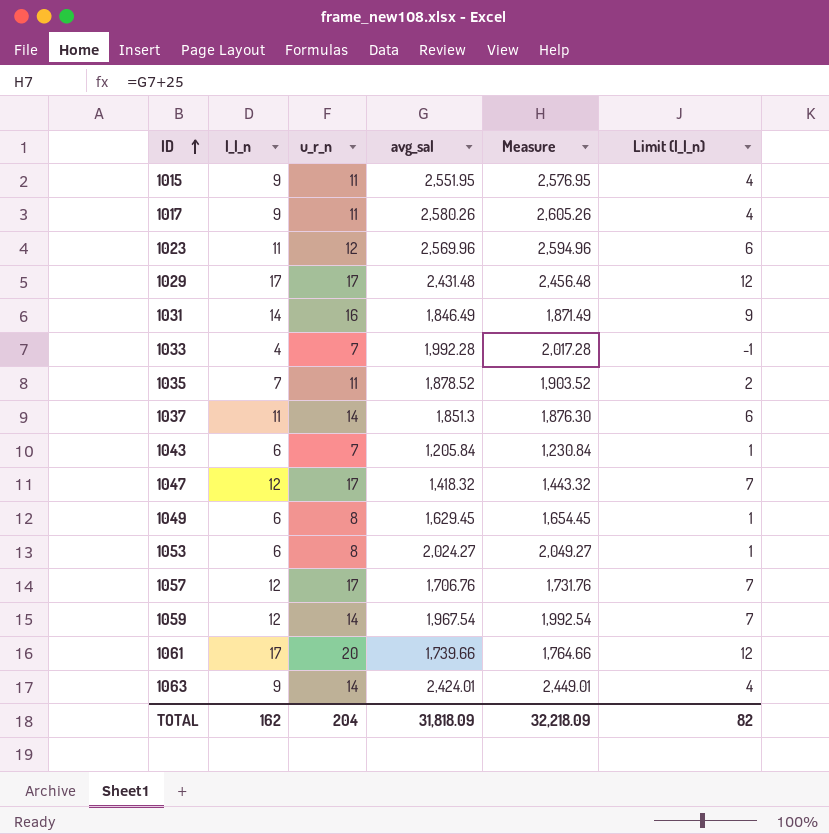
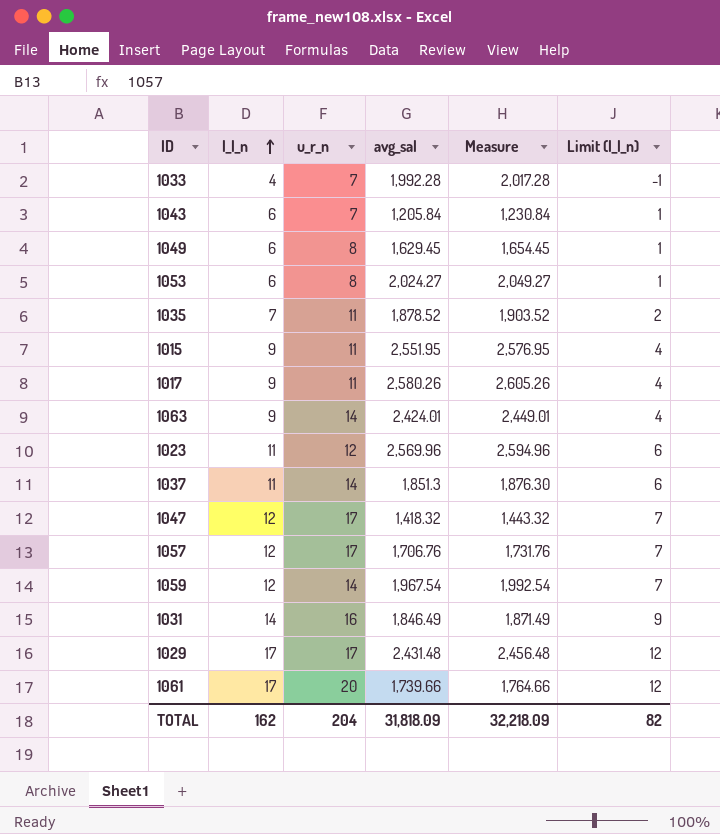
row order: ID ascending -> l_l_n ascending

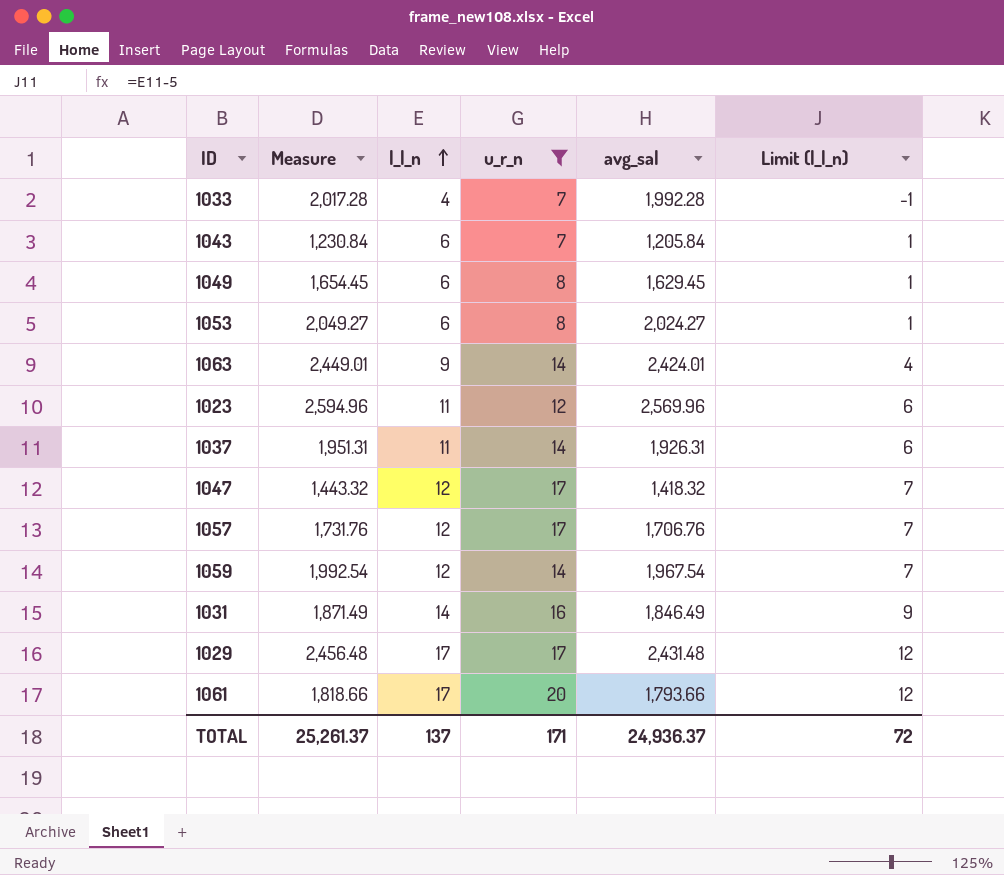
filter: none -> u_r_n != 11
column Measure | position: 5 -> 2
1037 | Measure: 1,876.30 -> 1,951.31
1037 | avg_sal: 1,851.3 -> 1,926.31
1061 | Measure: 1,764.66 -> 1,818.66
1061 | avg_sal: 1,739.66 -> 1,793.66
TOTAL | Measure: 32,218.09 -> 25,261.37
TOTAL | l_l_n: 162 -> 137
TOTAL | u_r_n: 204 -> 171
TOTAL | avg_sal: 31,818.09 -> 24,936.37
TOTAL | Limit (l_l_n): 82 -> 72

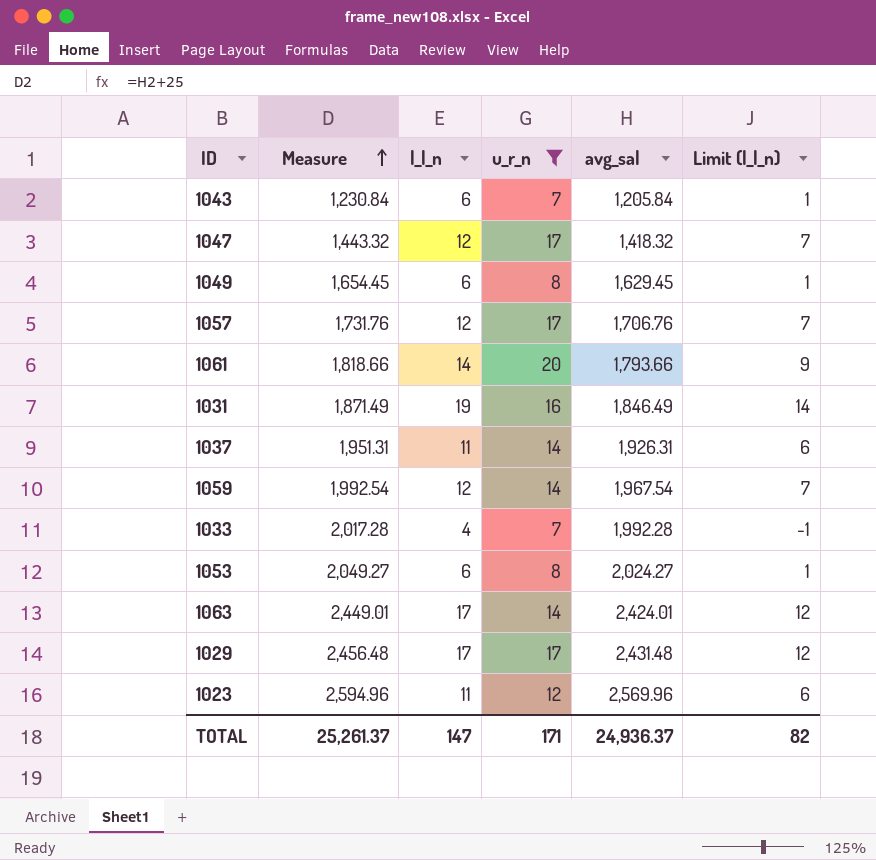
row order: l_l_n ascending -> Measure ascending
1061 | l_l_n: 17 -> 14
1061 | Limit (l_l_n): 12 -> 9
1031 | l_l_n: 14 -> 19
1031 | Limit (l_l_n): 9 -> 14
1063 | l_l_n: 9 -> 17
1063 | Limit (l_l_n): 4 -> 12
TOTAL | l_l_n: 137 -> 147
TOTAL | Limit (l_l_n): 72 -> 82

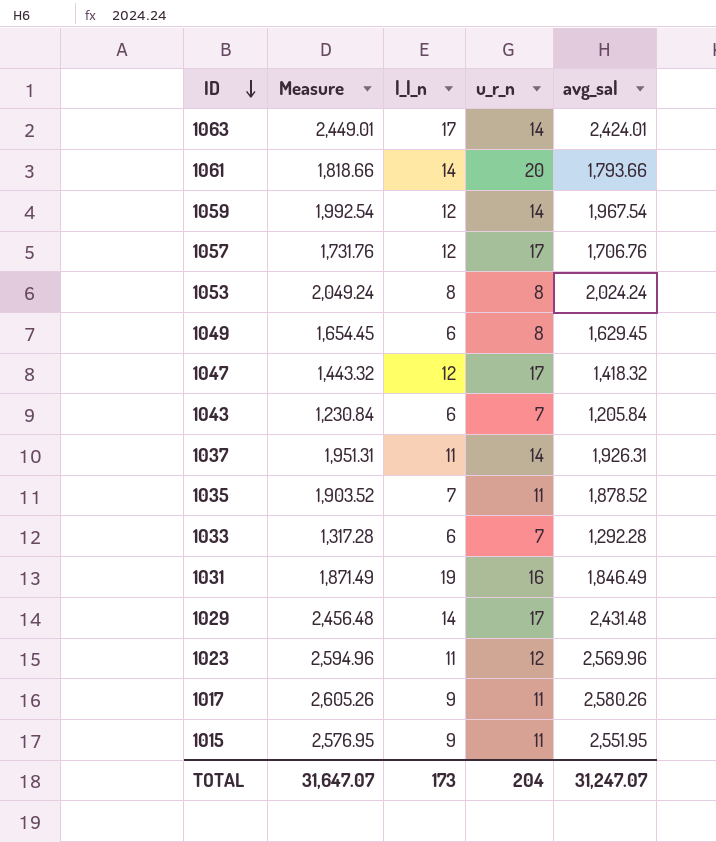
filter: u_r_n != 11 -> none
row order: Measure ascending -> ID descending
column Limit (l_l_n) | formula: [l_l_n] - 5 -> none
1053 | Measure: 2,049.27 -> 2,049.24
1053 | l_l_n: 6 -> 8
1053 | avg_sal: 2,024.27 -> 2,024.24
1033 | Measure: 2,017.28 -> 1,317.28
1033 | l_l_n: 4 -> 6
1033 | avg_sal: 1,992.28 -> 1,292.28
1029 | l_l_n: 17 -> 14
TOTAL | Measure: 25,261.37 -> 31,647.07
TOTAL | l_l_n: 147 -> 173
TOTAL | u_r_n: 171 -> 204
TOTAL | avg_sal: 24,936.37 -> 31,247.07

